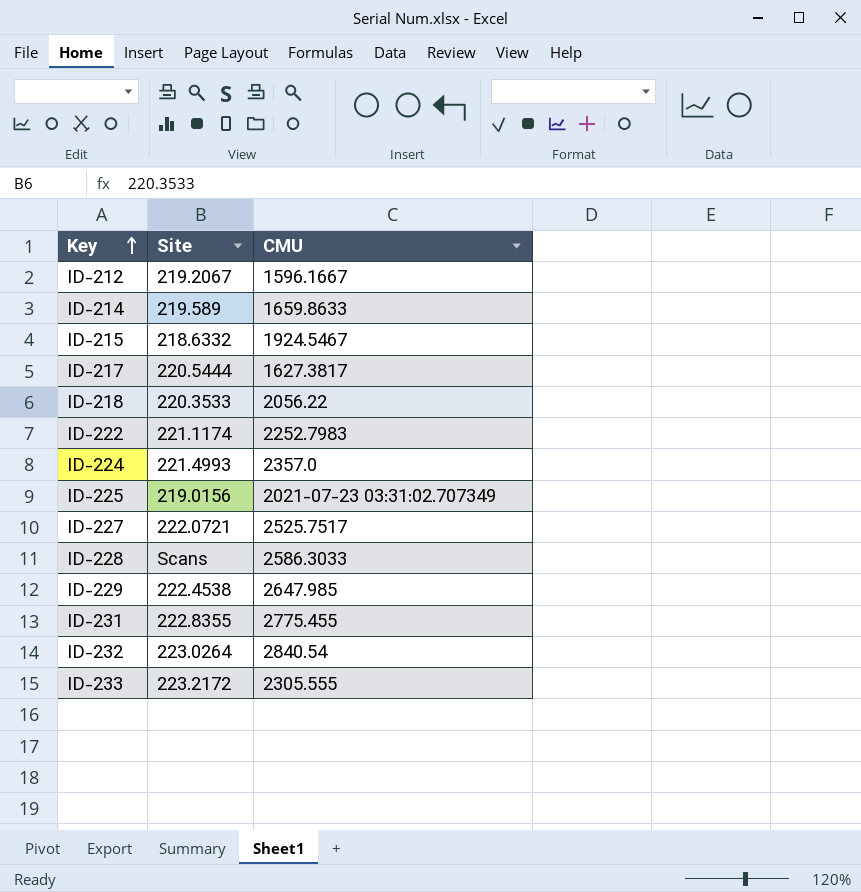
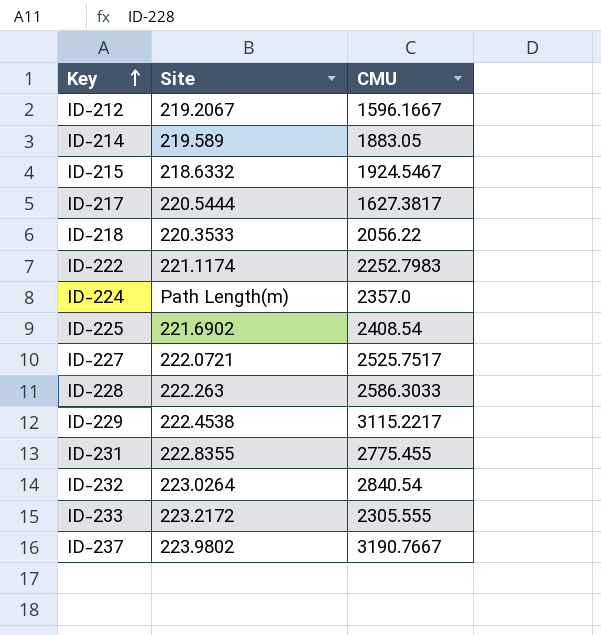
ID-214 | CMU: 1659.8633 -> 1883.05
ID-224 | Site: 221.4993 -> Path Length(m)
ID-225 | Site: 219.0156 -> 221.6902
ID-225 | CMU: 2021-07-23 03:31:02.707349 -> 2408.54
ID-228 | Site: Scans -> 222.263
ID-229 | CMU: 2647.985 -> 3115.2217
row ID-237: none -> 223.9802 | 3190.7667

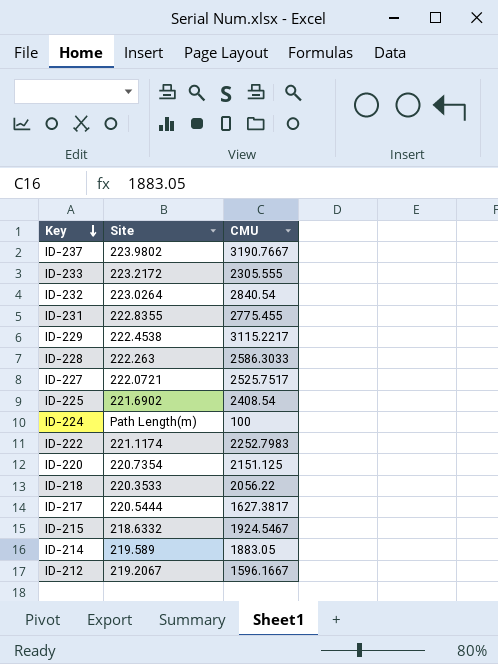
row order: Key ascending -> Key descending
ID-224 | CMU: 2357.0 -> 100
row ID-220: none -> 220.7354 | 2151.125

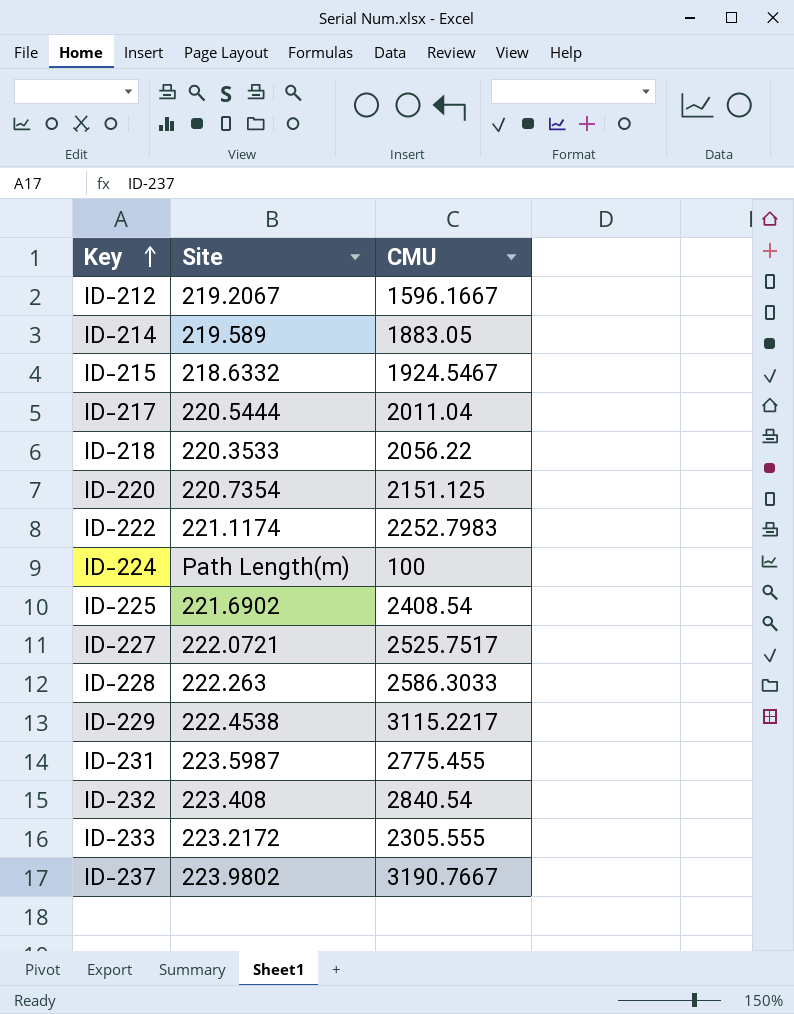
row order: Key descending -> Key ascending
ID-217 | CMU: 1627.3817 -> 2011.04
ID-231 | Site: 222.8355 -> 223.5987
ID-232 | Site: 223.0264 -> 223.408

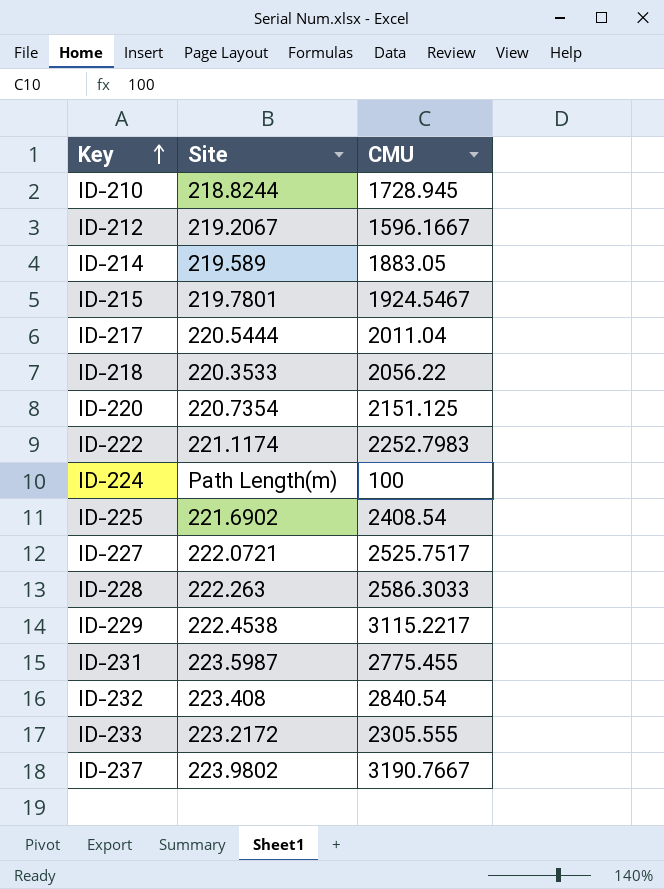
row ID-210: none -> 218.8244 | 1728.945
ID-215 | Site: 218.6332 -> 219.7801

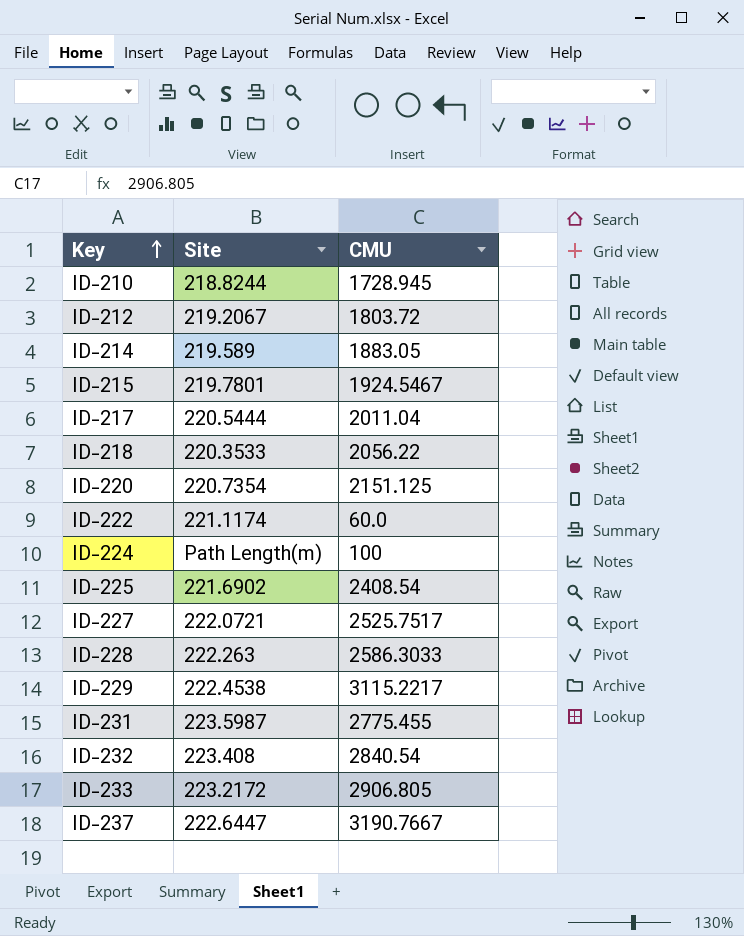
ID-212 | CMU: 1596.1667 -> 1803.72
ID-222 | CMU: 2252.7983 -> 60.0
ID-233 | CMU: 2305.555 -> 2906.805
ID-237 | Site: 223.9802 -> 222.6447

